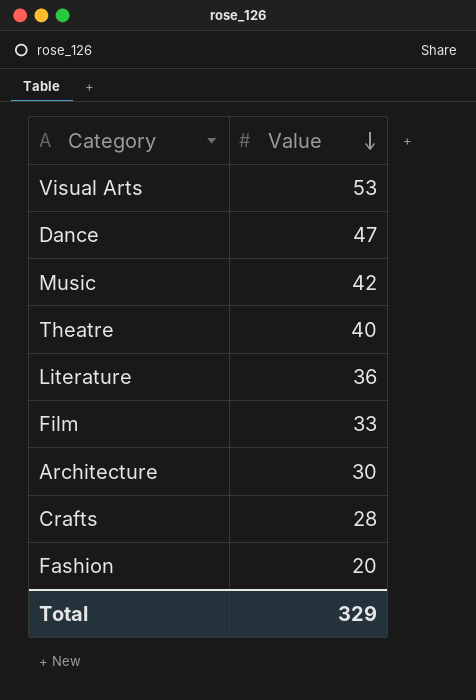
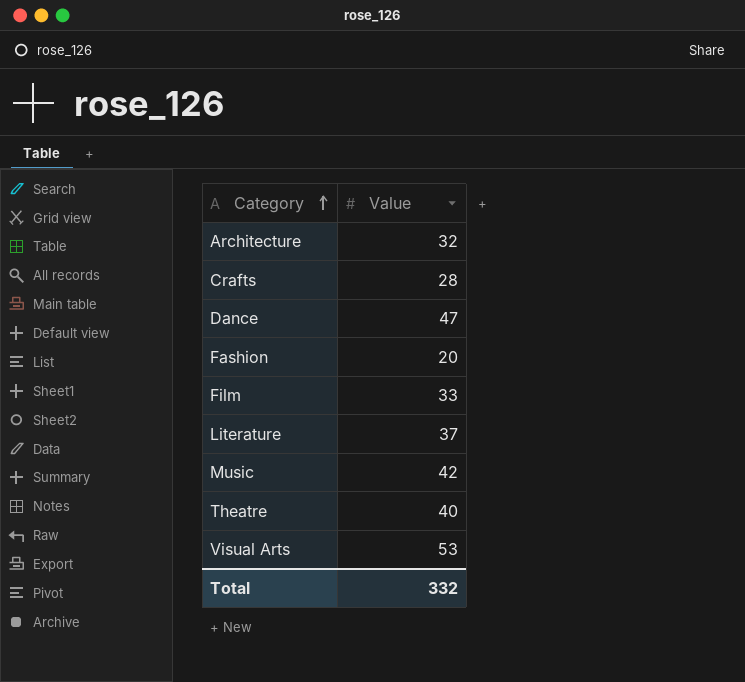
row order: Value descending -> Category ascending
Architecture | Value: 30 -> 32
Literature | Value: 36 -> 37
Total | Value: 329 -> 332

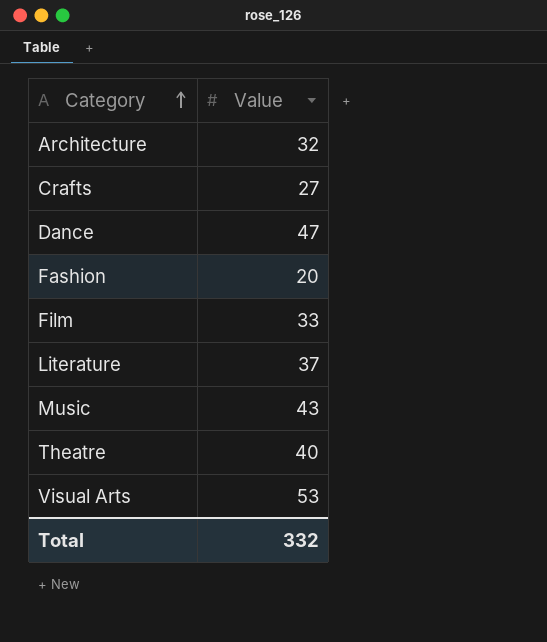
Crafts | Value: 28 -> 27
Music | Value: 42 -> 43

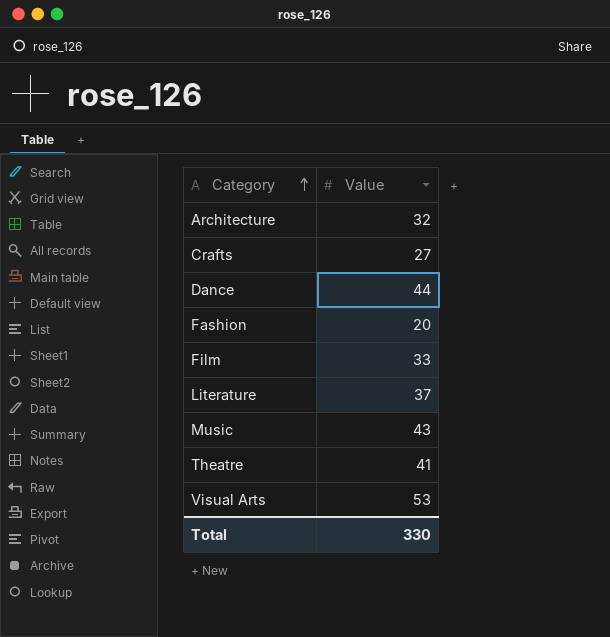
Dance | Value: 47 -> 44
Theatre | Value: 40 -> 41
Total | Value: 332 -> 330

